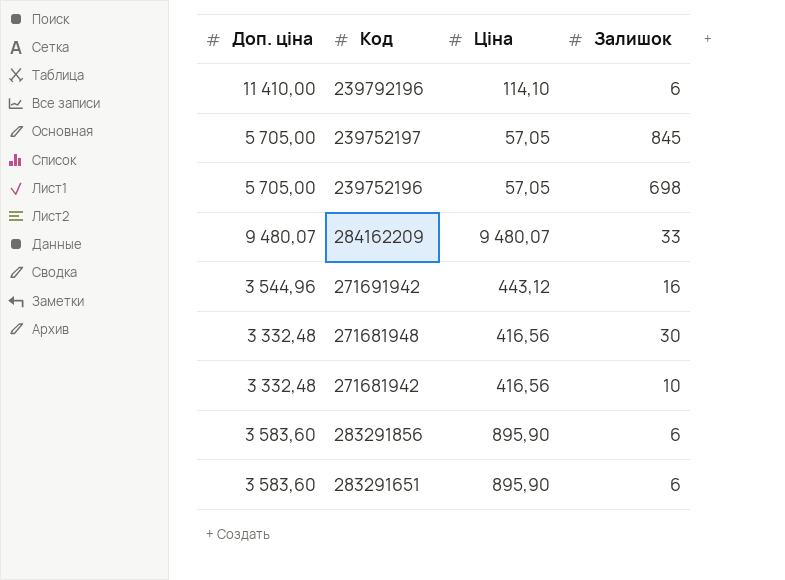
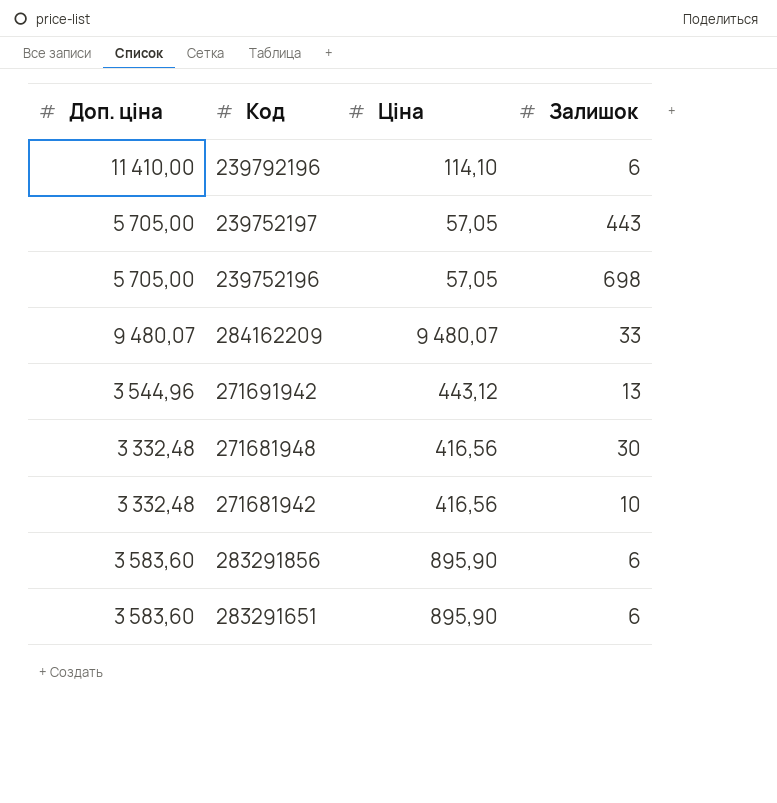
239752197 | Залишок: 845 -> 443
271691942 | Залишок: 16 -> 13

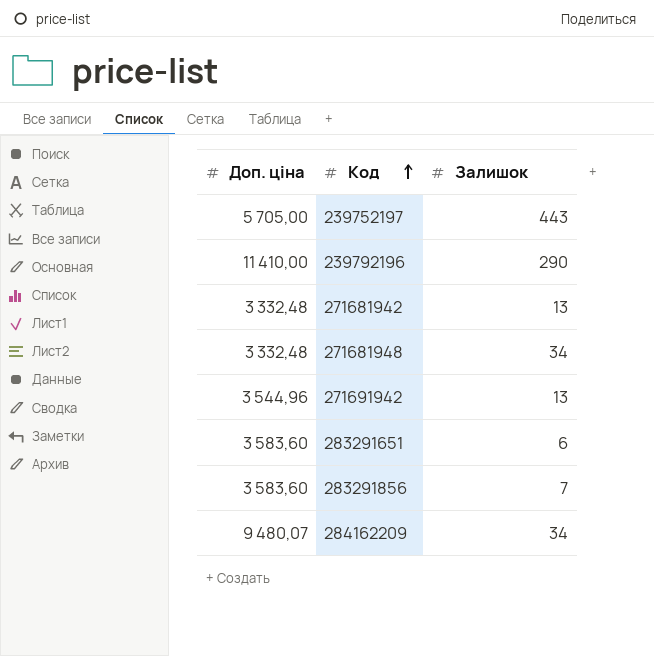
row order: none -> Код ascending
column Ціна | position: 3 -> none
row 239752196: 5 705,00 | 57,05 | 698 -> none
239792196 | Залишок: 6 -> 290
271681942 | Залишок: 10 -> 13
271681948 | Залишок: 30 -> 34
283291856 | Залишок: 6 -> 7
284162209 | Залишок: 33 -> 34

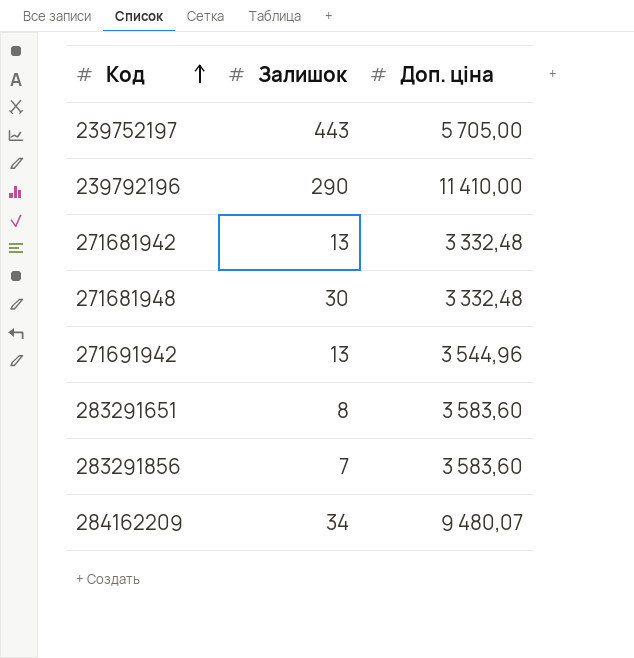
column Доп. ціна | position: 1 -> 3
271681948 | Залишок: 34 -> 30
283291651 | Залишок: 6 -> 8

